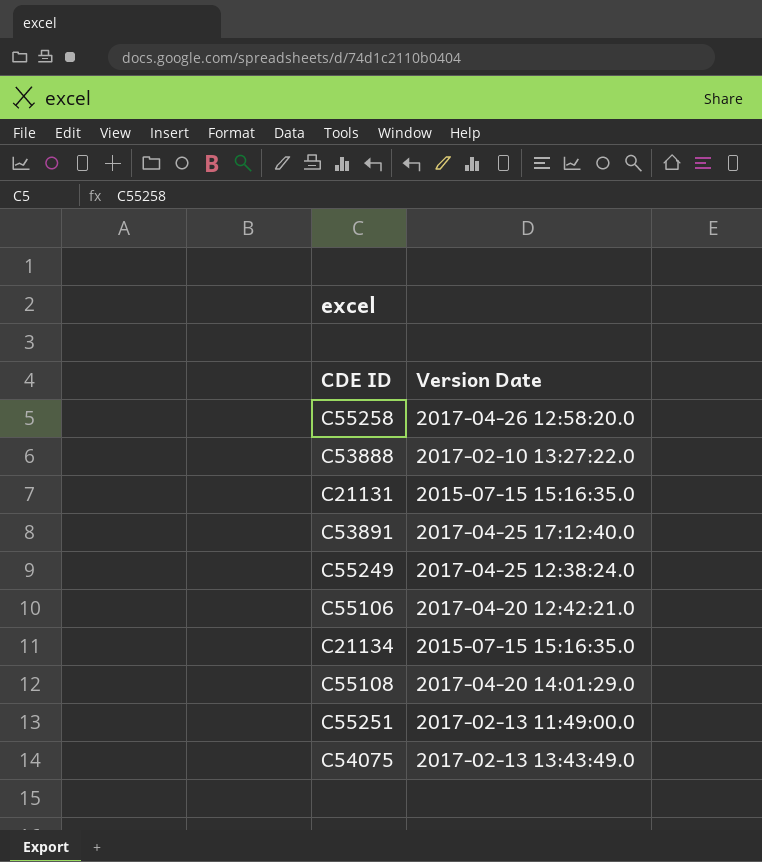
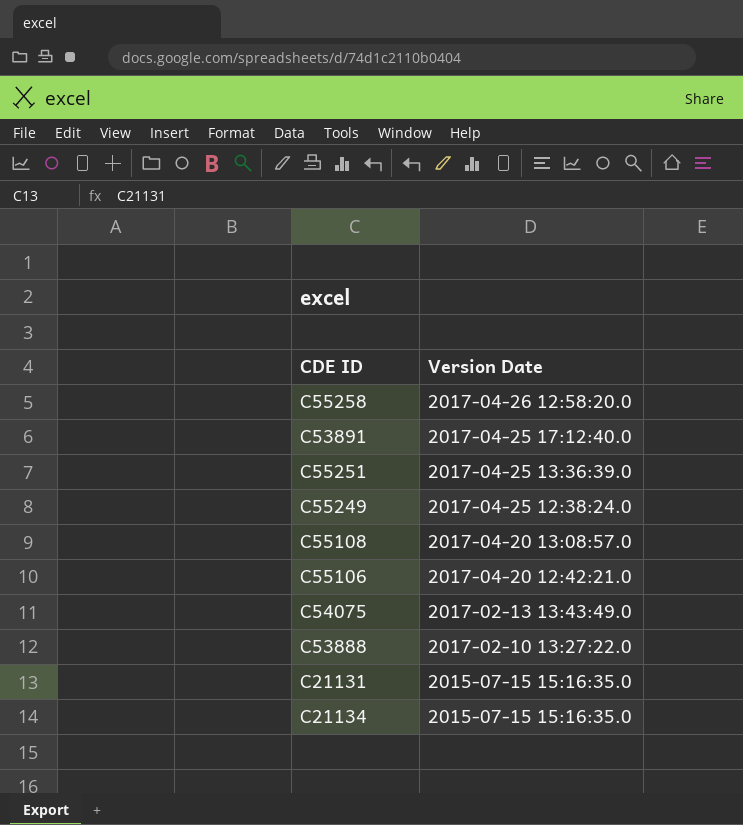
row order: none -> Version Date descending
C55251 | Version Date: 2017-02-13 11:49:00.0 -> 2017-04-25 13:36:39.0
C55108 | Version Date: 2017-04-20 14:01:29.0 -> 2017-04-20 13:08:57.0

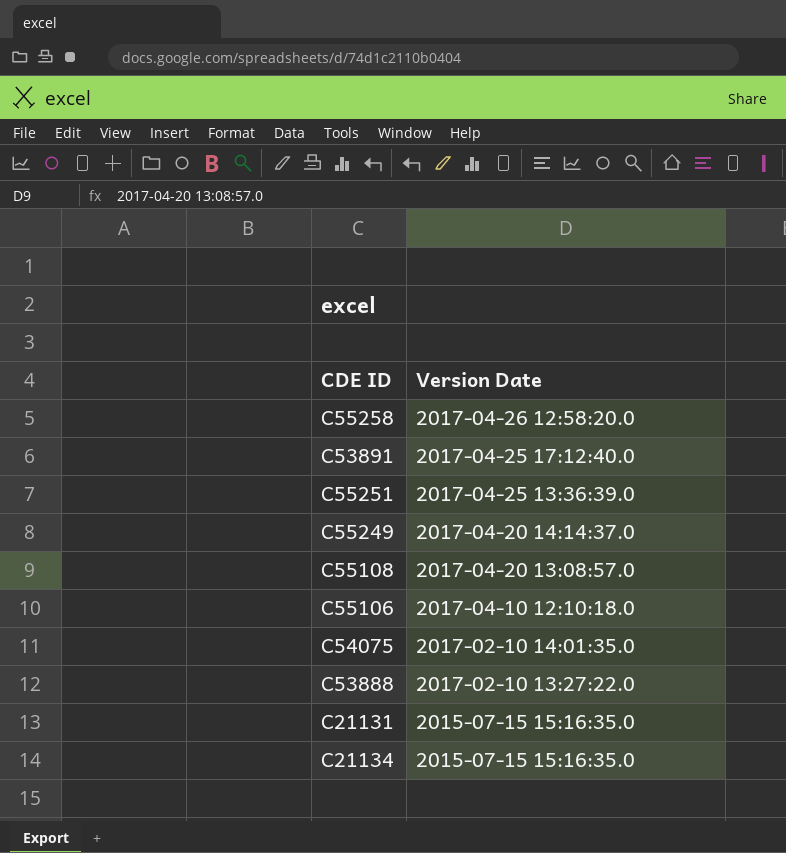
C55249 | Version Date: 2017-04-25 12:38:24.0 -> 2017-04-20 14:14:37.0
C55106 | Version Date: 2017-04-20 12:42:21.0 -> 2017-04-10 12:10:18.0
C54075 | Version Date: 2017-02-13 13:43:49.0 -> 2017-02-10 14:01:35.0

